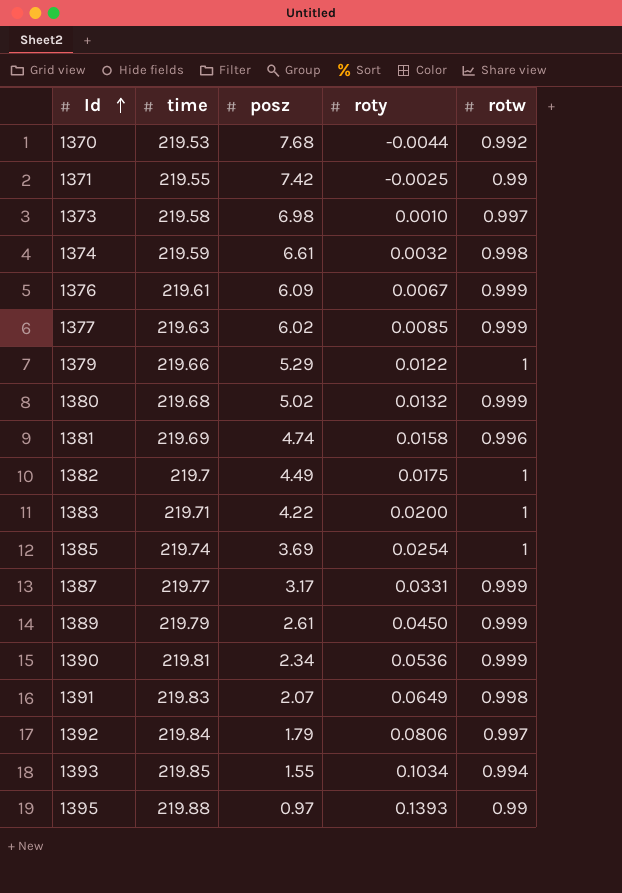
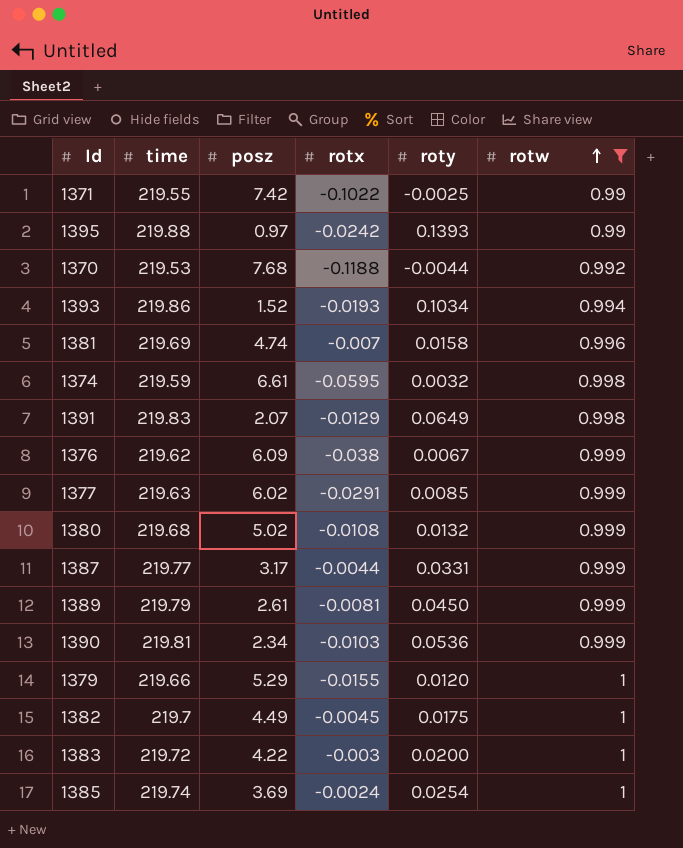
filter: none -> rotw != 0.997
row order: Id ascending -> rotw ascending
column rotx | position: none -> 4
1393 | time: 219.85 -> 219.86
1393 | posz: 1.55 -> 1.52
1376 | time: 219.61 -> 219.62
1379 | roty: 0.0122 -> 0.0120
1383 | time: 219.71 -> 219.72

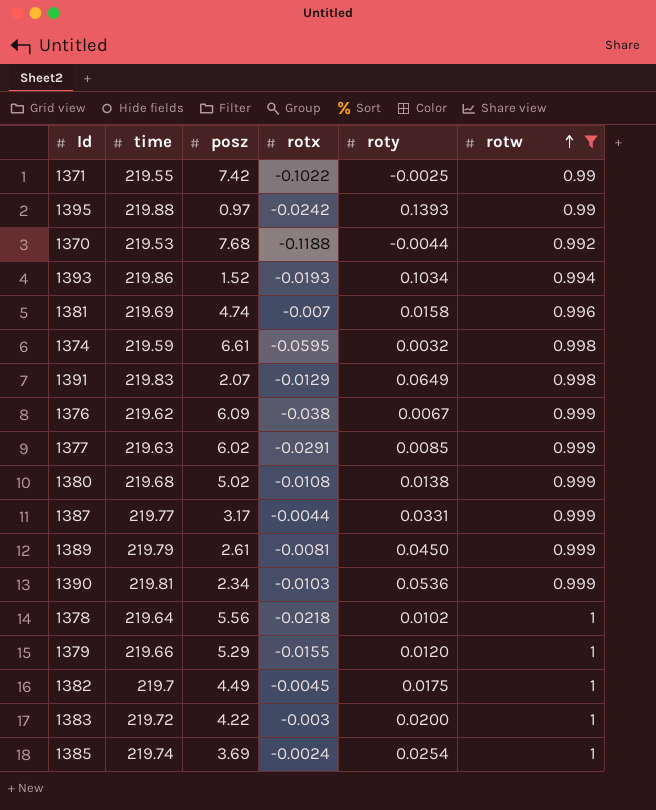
1380 | roty: 0.0132 -> 0.0138
row 1378: none -> 219.64 | 5.56 | -0.0218 | 0.0102 | 1

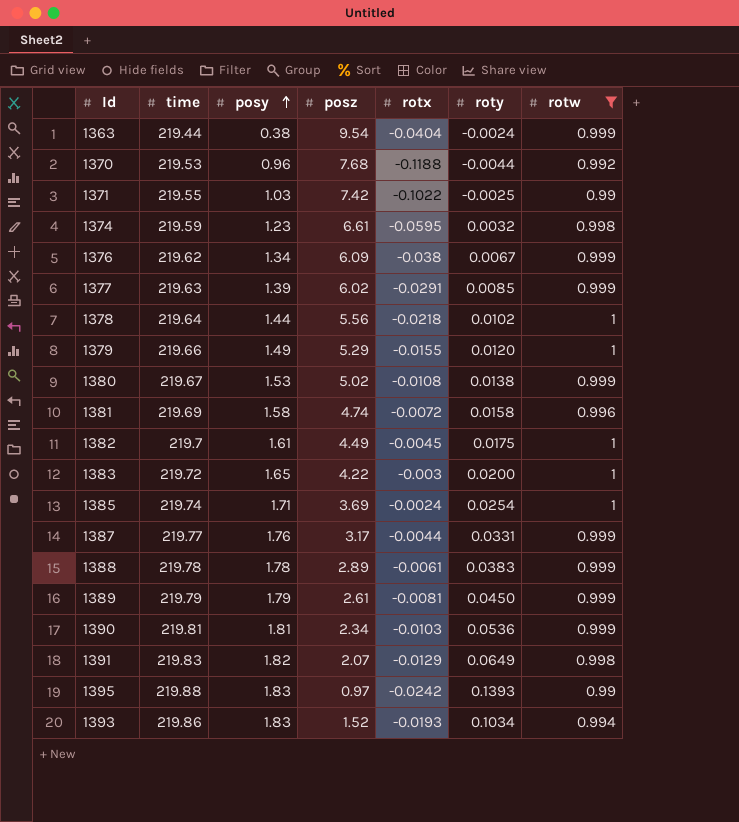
row order: rotw ascending -> posy ascending
column posy | position: none -> 3
row 1363: none -> 219.44 | 0.38 | 9.54 | -0.0404 | -0.0024 | 0.999
1380 | time: 219.68 -> 219.67
1381 | rotx: -0.007 -> -0.0072
row 1388: none -> 219.78 | 1.78 | 2.89 | -0.0061 | 0.0383 | 0.999

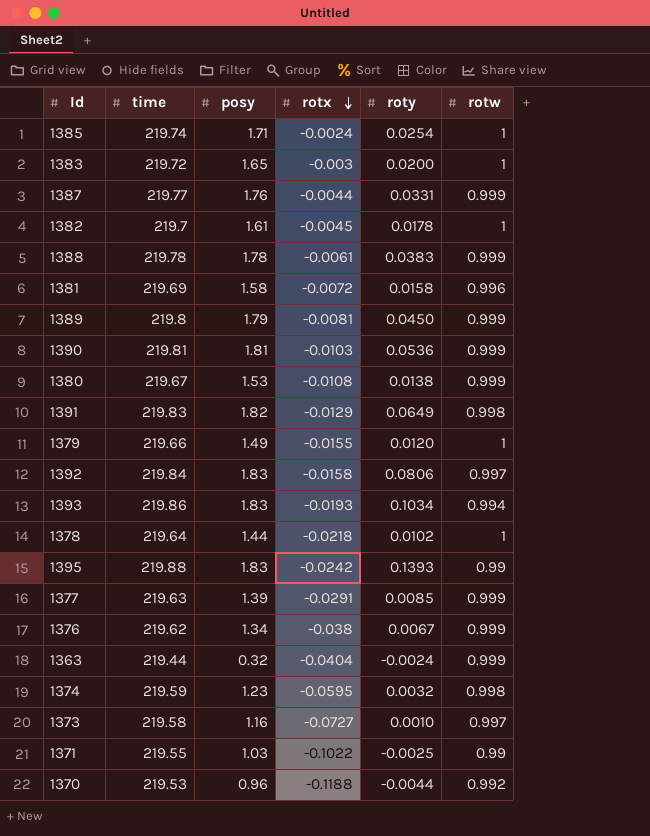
filter: rotw != 0.997 -> none
row order: posy ascending -> rotx descending
column posz | position: 4 -> none
1382 | roty: 0.0175 -> 0.0178
1389 | time: 219.79 -> 219.8
1363 | posy: 0.38 -> 0.32

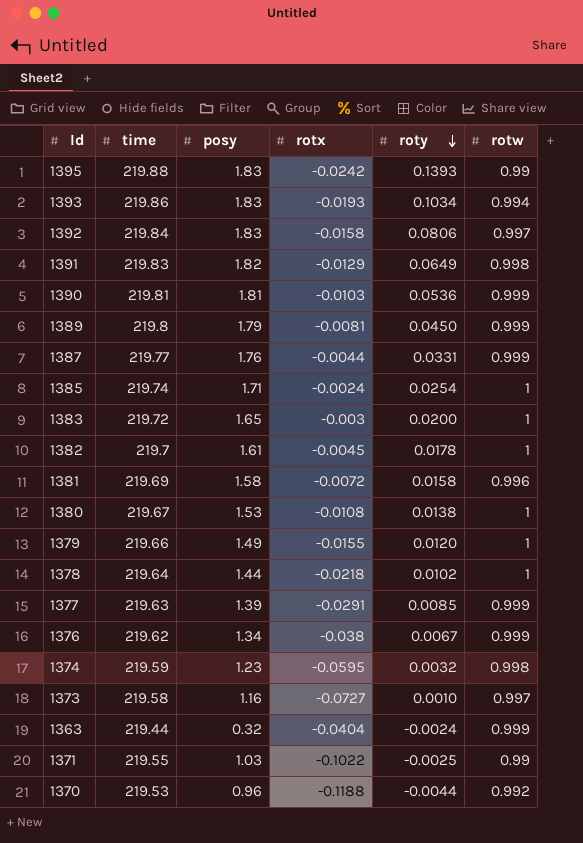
row order: rotx descending -> roty descending
row 1388: 219.78 | 1.78 | -0.0061 | 0.0383 | 0.999 -> none
1380 | rotw: 0.999 -> 1

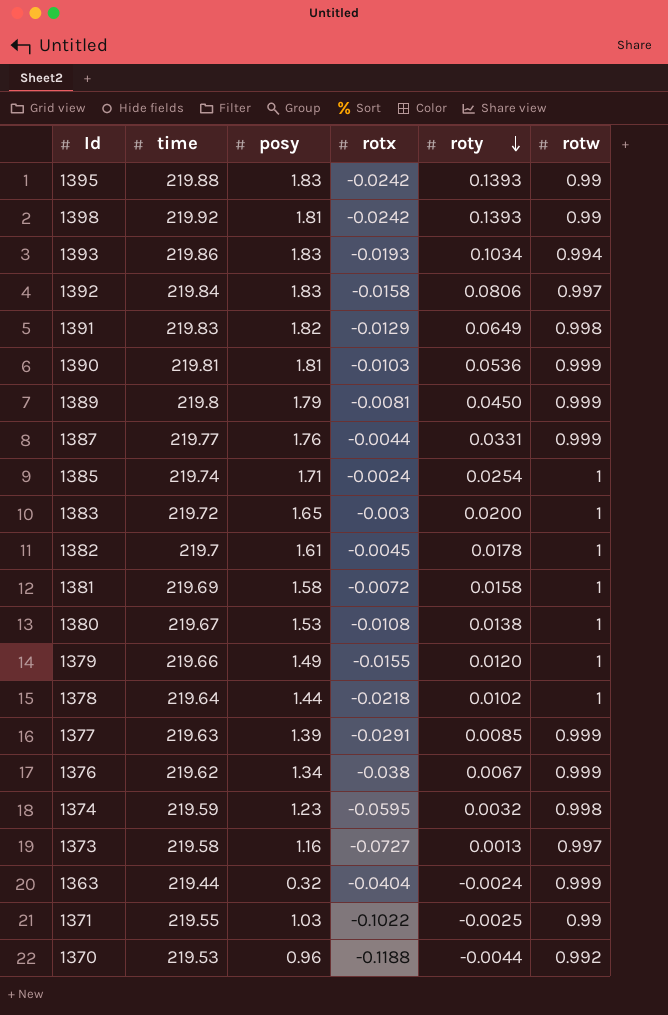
row 1398: none -> 219.92 | 1.81 | -0.0242 | 0.1393 | 0.99
1381 | rotw: 0.996 -> 1
1373 | roty: 0.0010 -> 0.0013

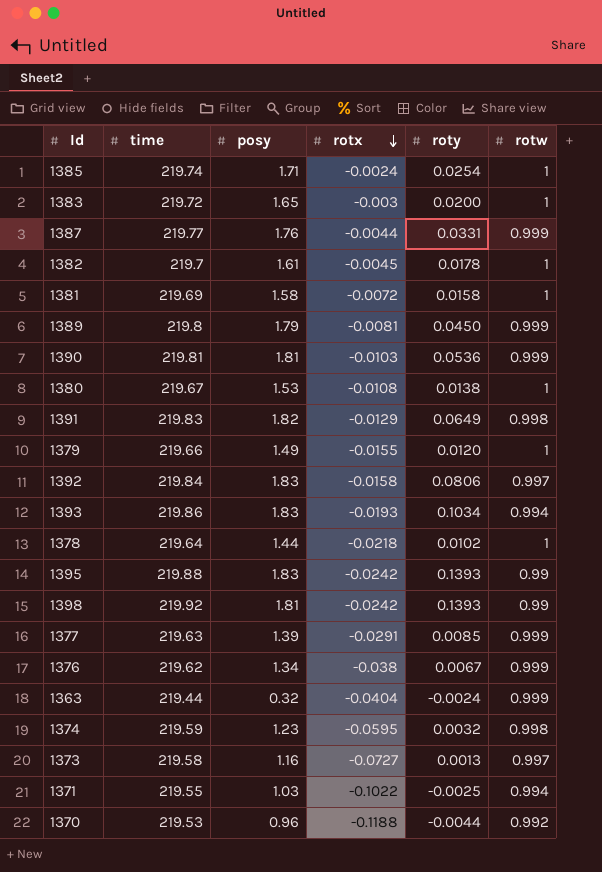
row order: roty descending -> rotx descending
1371 | rotw: 0.99 -> 0.994

